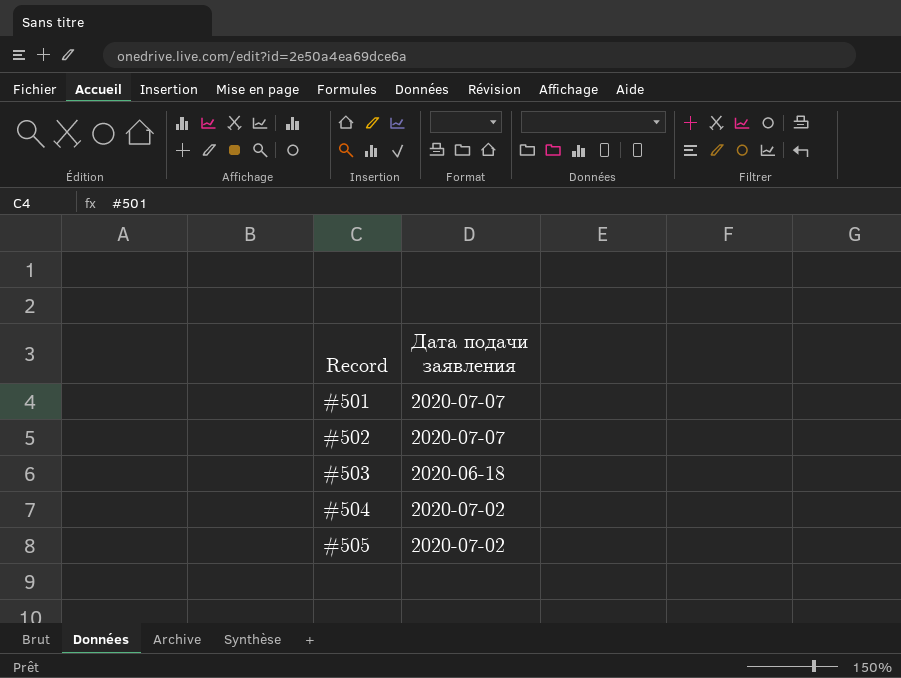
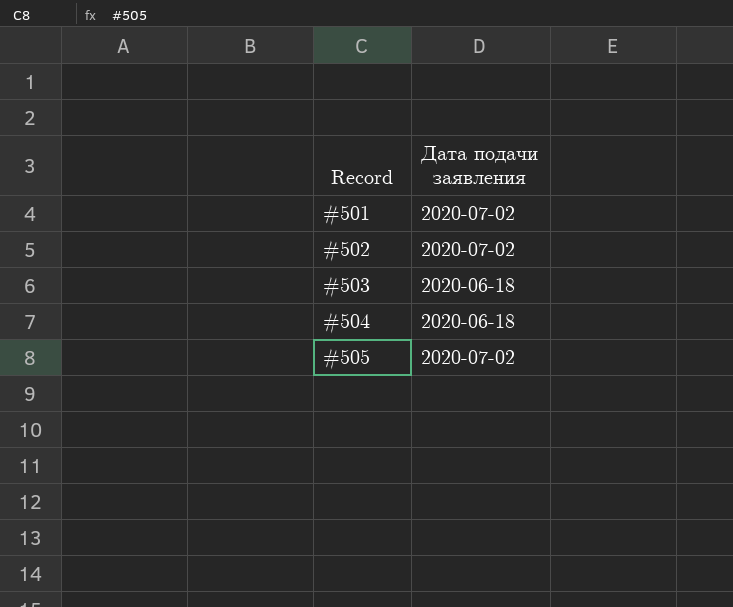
#501 | Дата подачи заявления: 2020-07-07 -> 2020-07-02
#502 | Дата подачи заявления: 2020-07-07 -> 2020-07-02
#504 | Дата подачи заявления: 2020-07-02 -> 2020-06-18

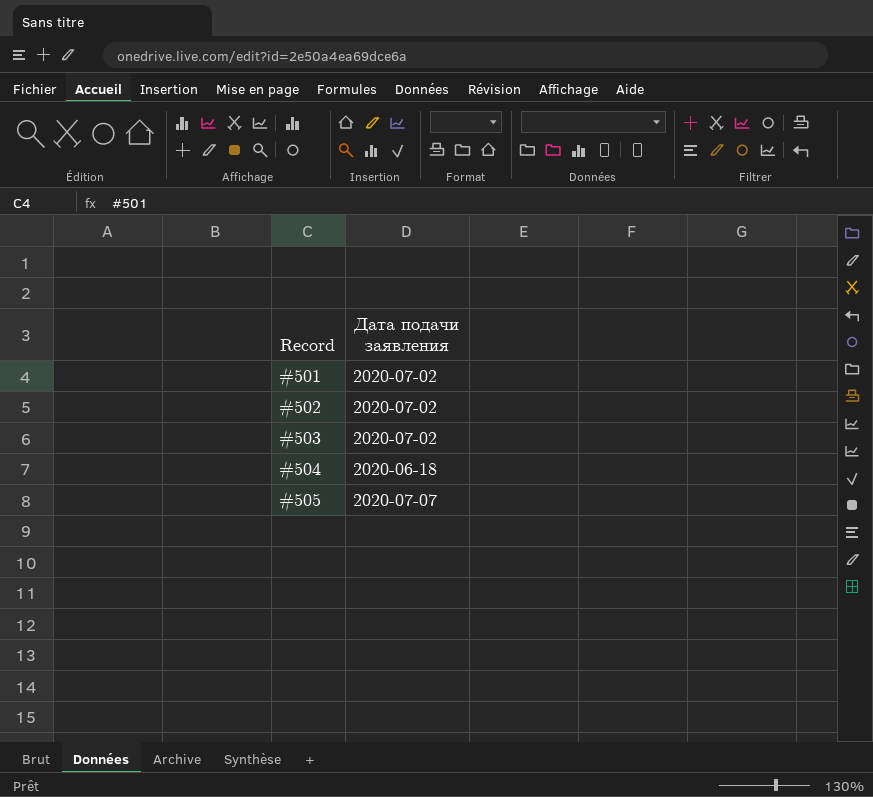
#503 | Дата подачи заявления: 2020-06-18 -> 2020-07-02
#505 | Дата подачи заявления: 2020-07-02 -> 2020-07-07

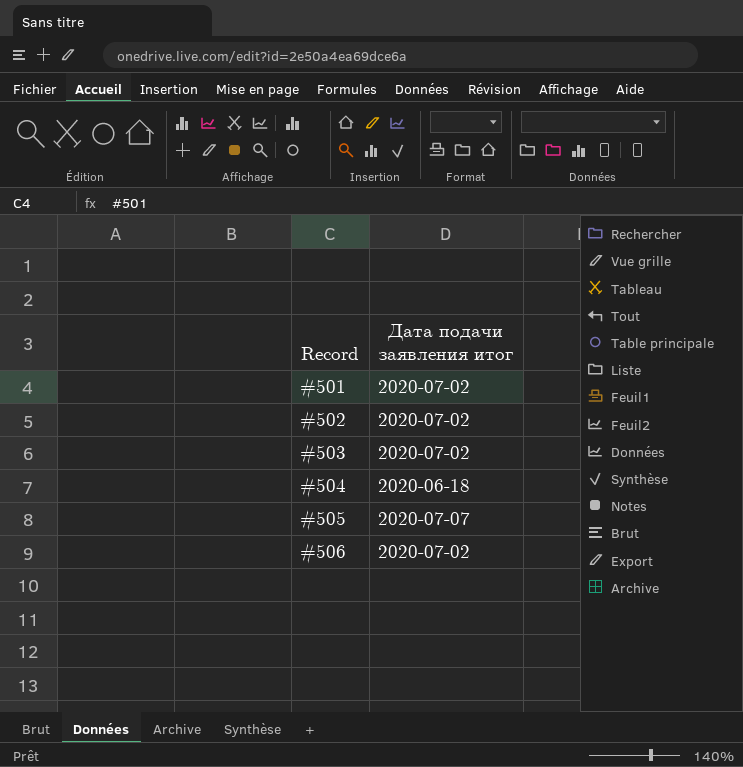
column name: Дата подачи заявления -> Дата подачи заявления итог
row #506: none -> 2020-07-02

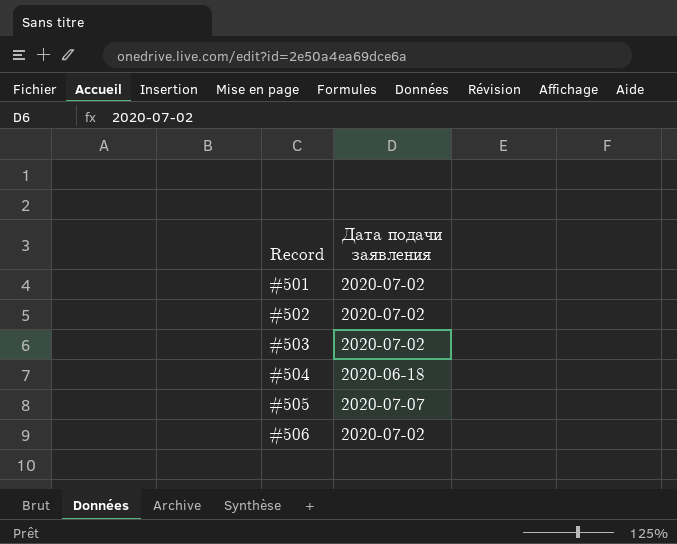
column name: Дата подачи заявления итог -> Дата подачи заявления

